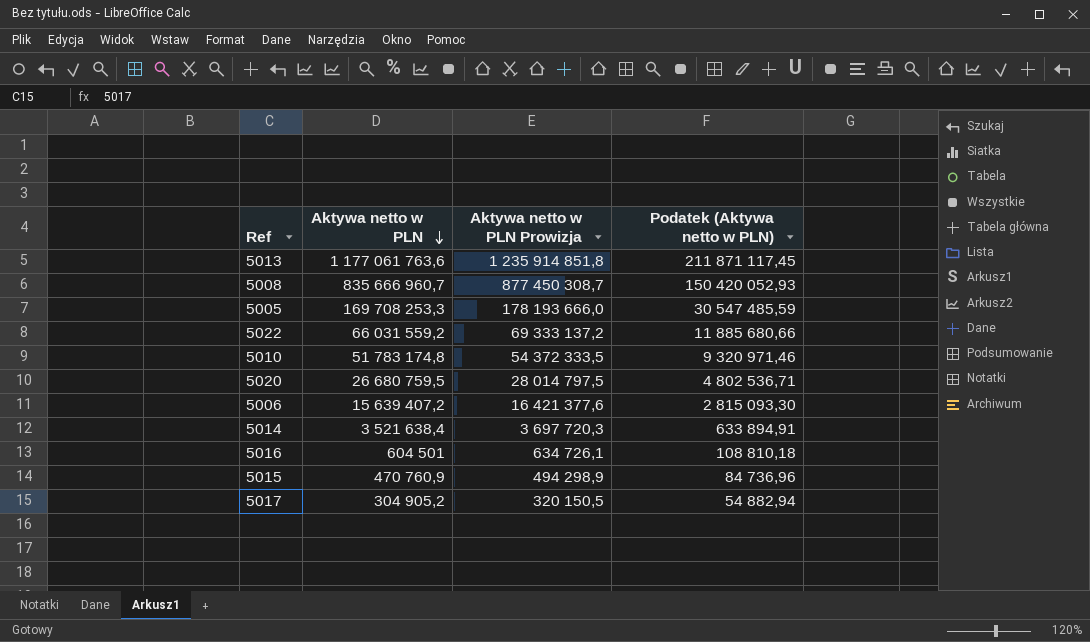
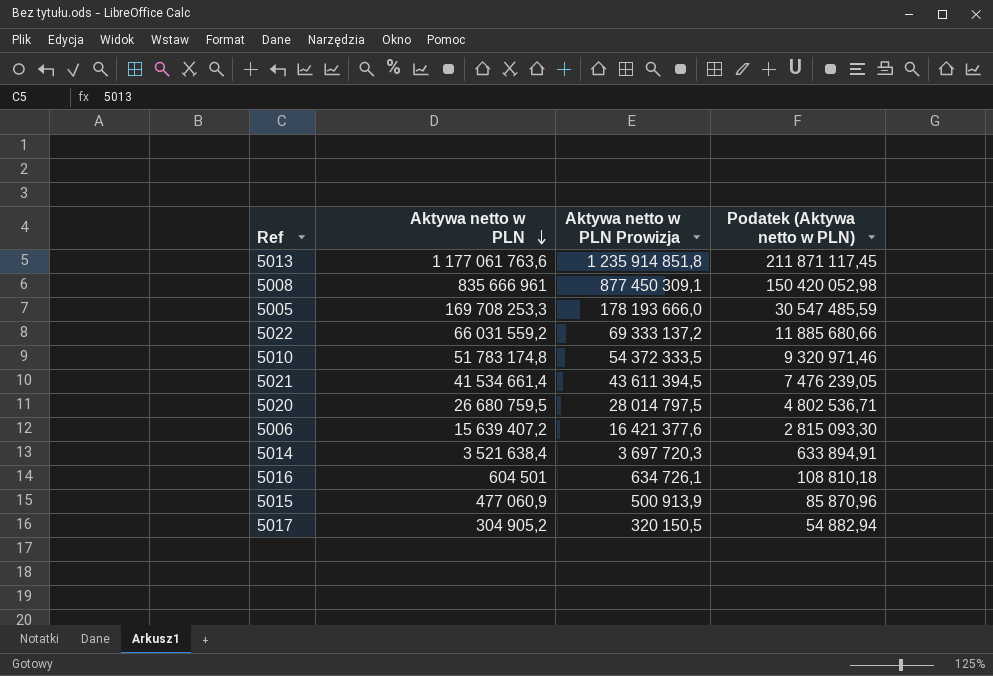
5008 | Aktywa netto w PLN: 835 666 960,7 -> 835 666 961
5008 | Aktywa netto w PLN Prowizja: 877 450 308,7 -> 877 450 309,1
5008 | Podatek (Aktywa netto w PLN): 150 420 052,93 -> 150 420 052,98
row 5021: none -> 41 534 661,4 | 43 611 394,5 | 7 476 239,05
5015 | Aktywa netto w PLN: 470 760,9 -> 477 060,9
5015 | Aktywa netto w PLN Prowizja: 494 298,9 -> 500 913,9
5015 | Podatek (Aktywa netto w PLN): 84 736,96 -> 85 870,96

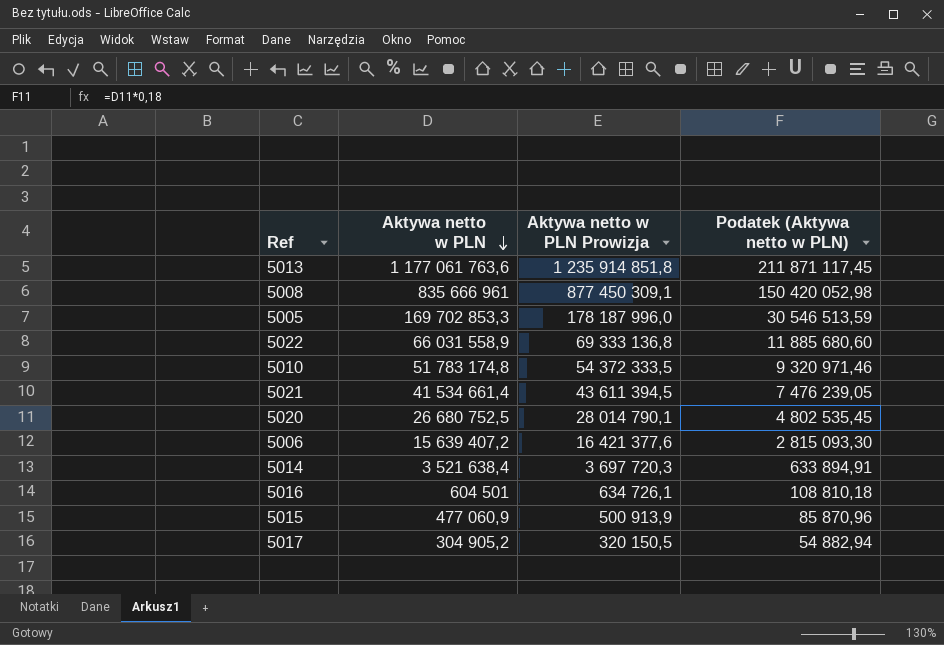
5005 | Aktywa netto w PLN: 169 708 253,3 -> 169 702 853,3
5005 | Aktywa netto w PLN Prowizja: 178 193 666,0 -> 178 187 996,0
5005 | Podatek (Aktywa netto w PLN): 30 547 485,59 -> 30 546 513,59
5022 | Aktywa netto w PLN: 66 031 559,2 -> 66 031 558,9
5022 | Aktywa netto w PLN Prowizja: 69 333 137,2 -> 69 333 136,8
5022 | Podatek (Aktywa netto w PLN): 11 885 680,66 -> 11 885 680,60
5020 | Aktywa netto w PLN: 26 680 759,5 -> 26 680 752,5
5020 | Aktywa netto w PLN Prowizja: 28 014 797,5 -> 28 014 790,1
5020 | Podatek (Aktywa netto w PLN): 4 802 536,71 -> 4 802 535,45

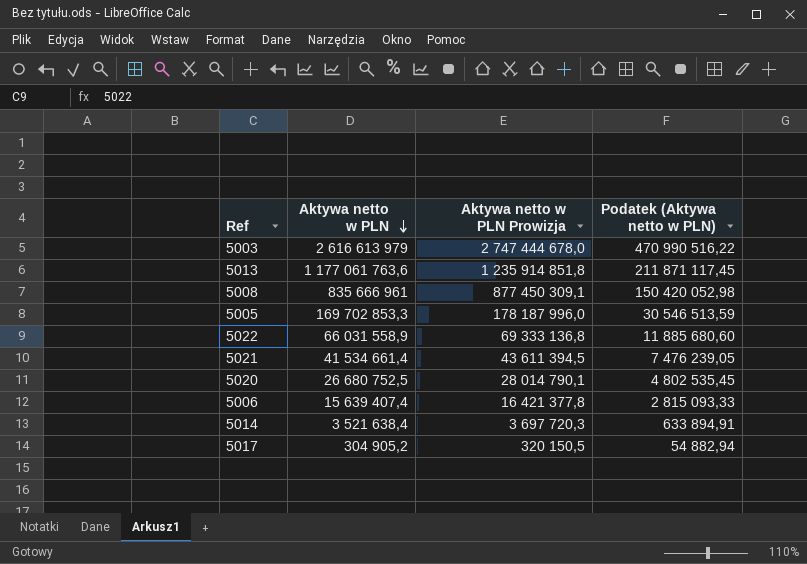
row 5010: 51 783 174,8 | 54 372 333,5 | 9 320 971,46 -> none
row 5016: 604 501 | 634 726,1 | 108 810,18 -> none
row 5015: 477 060,9 | 500 913,9 | 85 870,96 -> none
row 5003: none -> 2 616 613 979 | 2 747 444 678,0 | 470 990 516,22
5006 | Aktywa netto w PLN: 15 639 407,2 -> 15 639 407,4
5006 | Aktywa netto w PLN Prowizja: 16 421 377,6 -> 16 421 377,8
5006 | Podatek (Aktywa netto w PLN): 2 815 093,30 -> 2 815 093,33

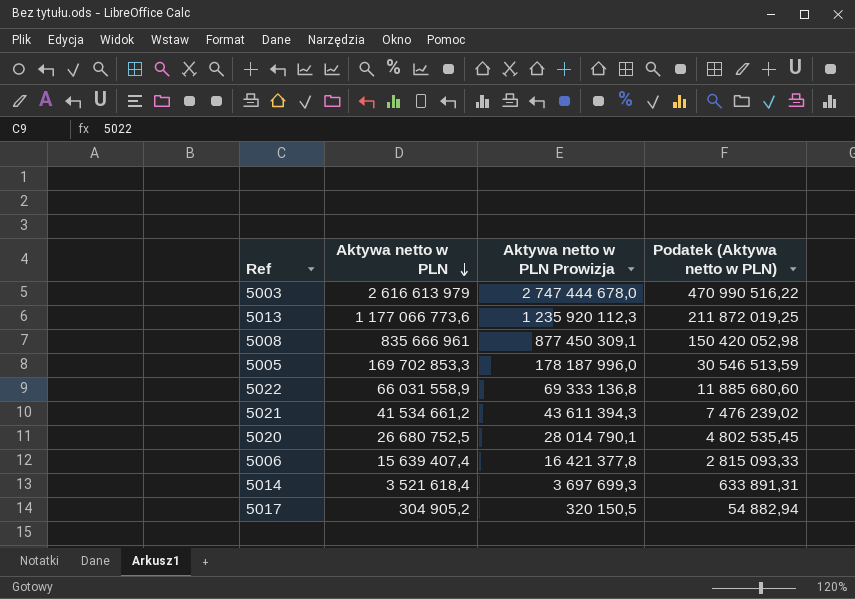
5013 | Aktywa netto w PLN: 1 177 061 763,6 -> 1 177 066 773,6
5013 | Aktywa netto w PLN Prowizja: 1 235 914 851,8 -> 1 235 920 112,3
5013 | Podatek (Aktywa netto w PLN): 211 871 117,45 -> 211 872 019,25
5021 | Aktywa netto w PLN: 41 534 661,4 -> 41 534 661,2
5021 | Aktywa netto w PLN Prowizja: 43 611 394,5 -> 43 611 394,3
5021 | Podatek (Aktywa netto w PLN): 7 476 239,05 -> 7 476 239,02
5014 | Aktywa netto w PLN: 3 521 638,4 -> 3 521 618,4
5014 | Aktywa netto w PLN Prowizja: 3 697 720,3 -> 3 697 699,3
5014 | Podatek (Aktywa netto w PLN): 633 894,91 -> 633 891,31

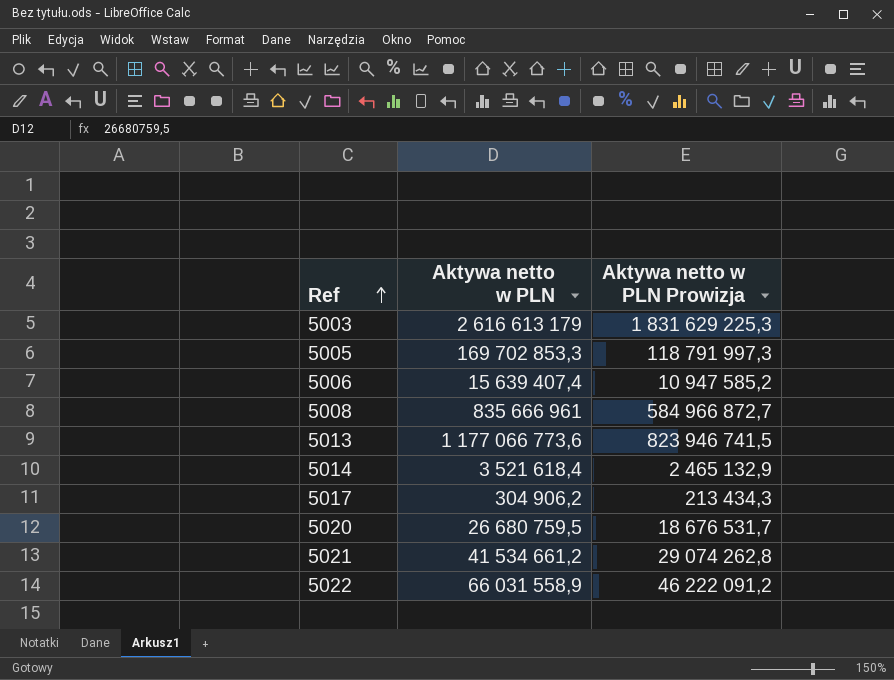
row order: Aktywa netto w PLN descending -> Ref ascending
column Podatek (Aktywa netto w PLN) | formula: [Aktywa netto w PLN] * 0,18 -> none
column Aktywa netto w PLN Prowizja | formula: [Aktywa netto w PLN] * 1,05 -> [Aktywa netto w PLN] * 0,7
5003 | Aktywa netto w PLN: 2 616 613 979 -> 2 616 613 179
5017 | Aktywa netto w PLN: 304 905,2 -> 304 906,2
5020 | Aktywa netto w PLN: 26 680 752,5 -> 26 680 759,5

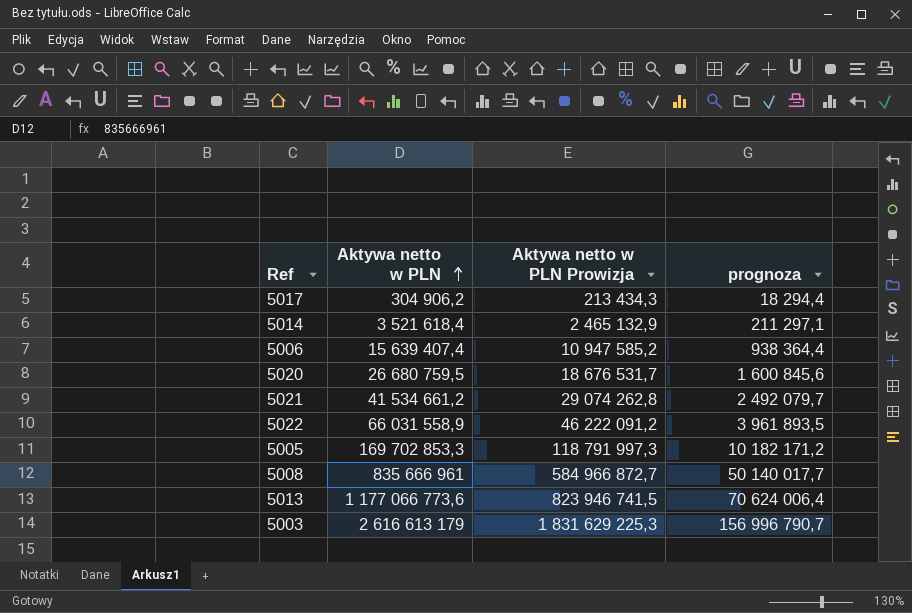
row order: Ref ascending -> Aktywa netto w PLN ascending
column prognoza | formula: none -> [Aktywa netto w PLN] * 0,06

